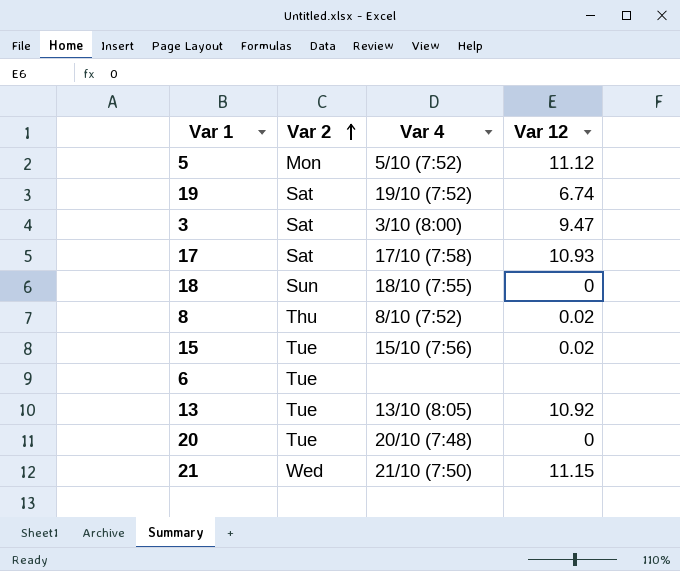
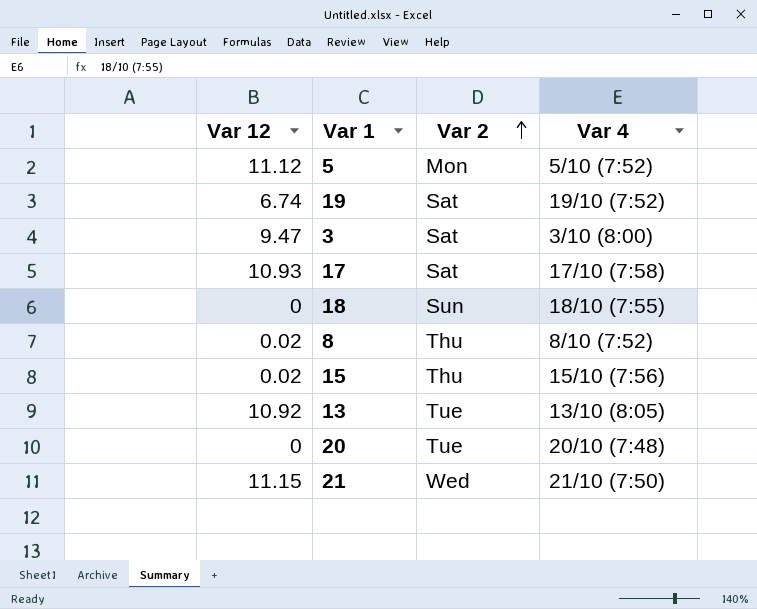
column Var 12 | position: 4 -> 1
row 6: Tue | none | none -> none
15 | Var 2: Tue -> Thu

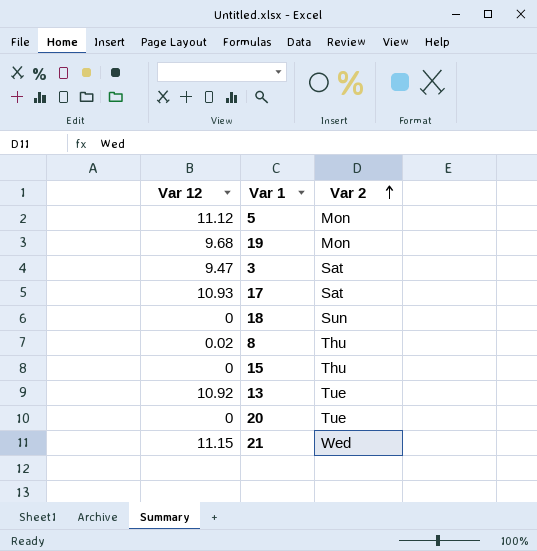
column Var 4 | position: 4 -> none
19 | Var 12: 6.74 -> 9.68
19 | Var 2: Sat -> Mon
15 | Var 12: 0.02 -> 0

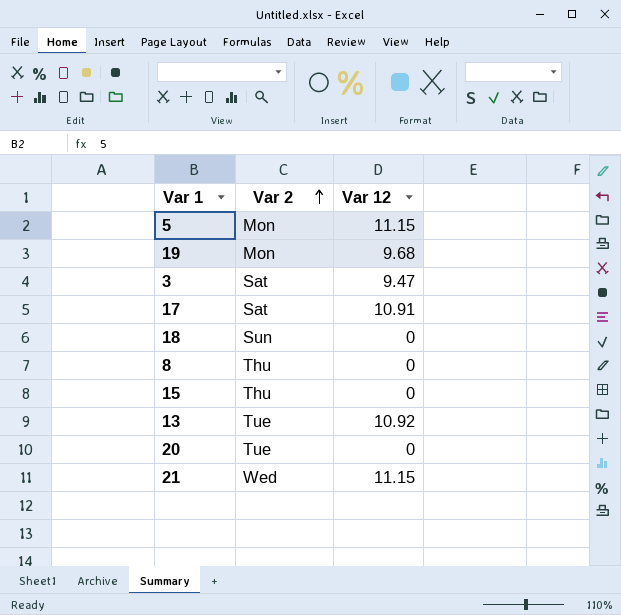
column Var 12 | position: 1 -> 3
5 | Var 12: 11.12 -> 11.15
17 | Var 12: 10.93 -> 10.91
8 | Var 12: 0.02 -> 0

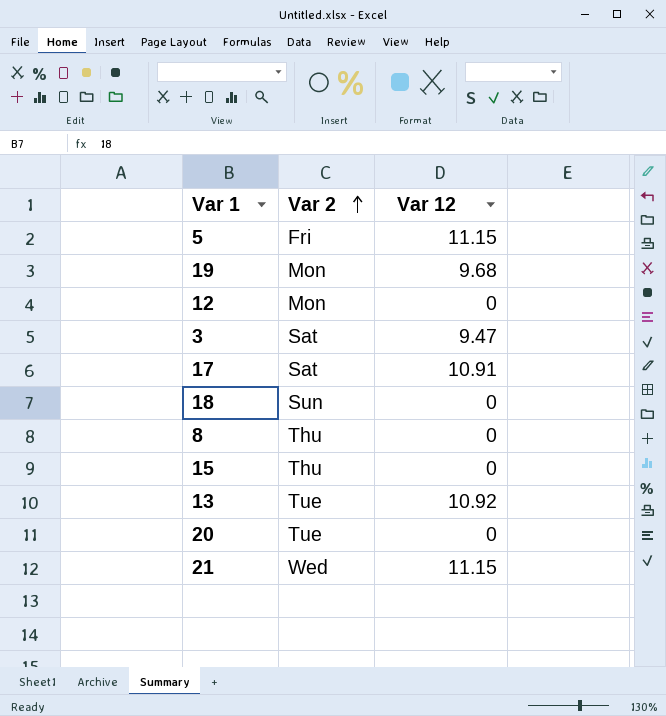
5 | Var 2: Mon -> Fri
row 12: none -> Mon | 0

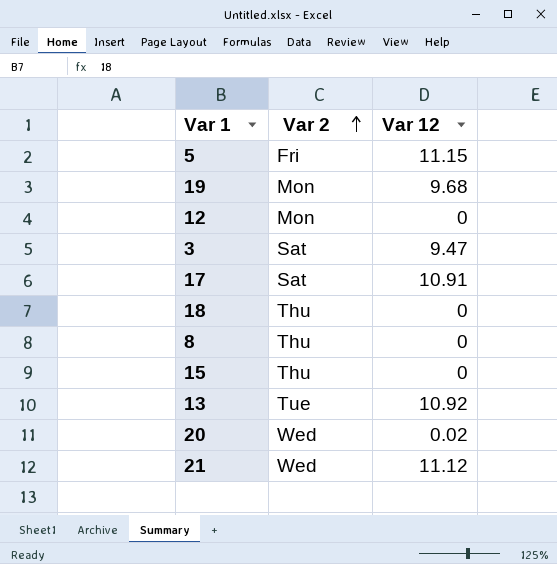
18 | Var 2: Sun -> Thu
20 | Var 2: Tue -> Wed
20 | Var 12: 0 -> 0.02
21 | Var 12: 11.15 -> 11.12

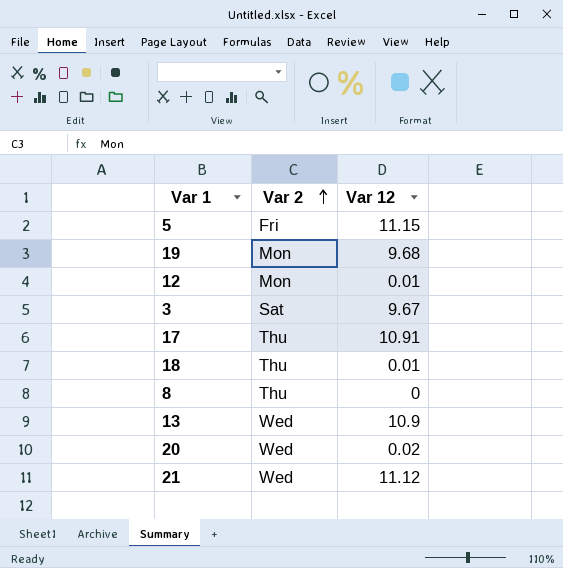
row 15: Thu | 0 -> none
12 | Var 12: 0 -> 0.01
3 | Var 12: 9.47 -> 9.67
17 | Var 2: Sat -> Thu
18 | Var 12: 0 -> 0.01
13 | Var 2: Tue -> Wed
13 | Var 12: 10.92 -> 10.9

